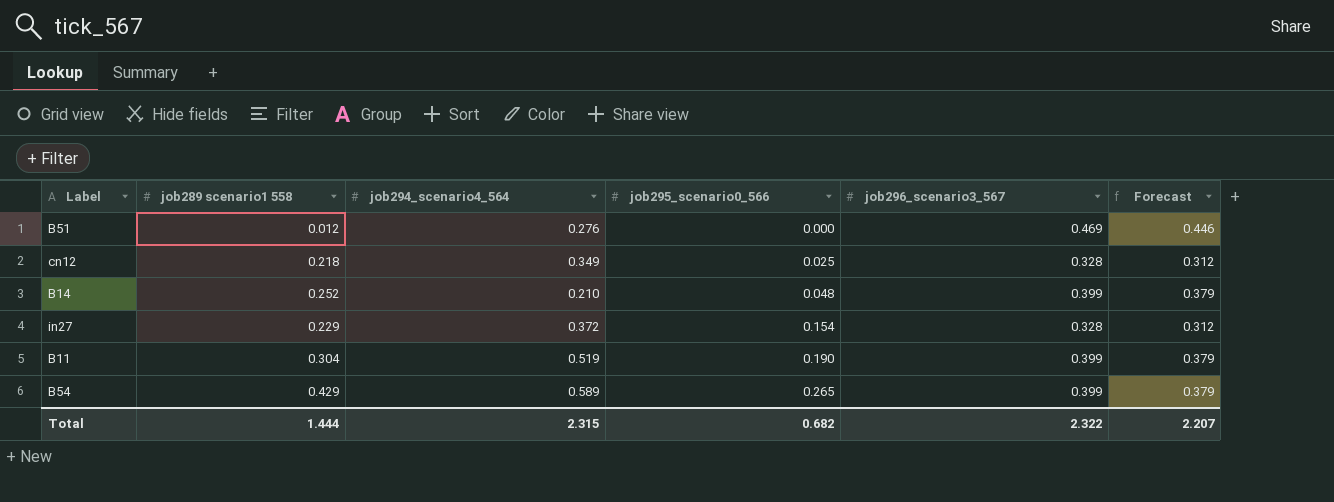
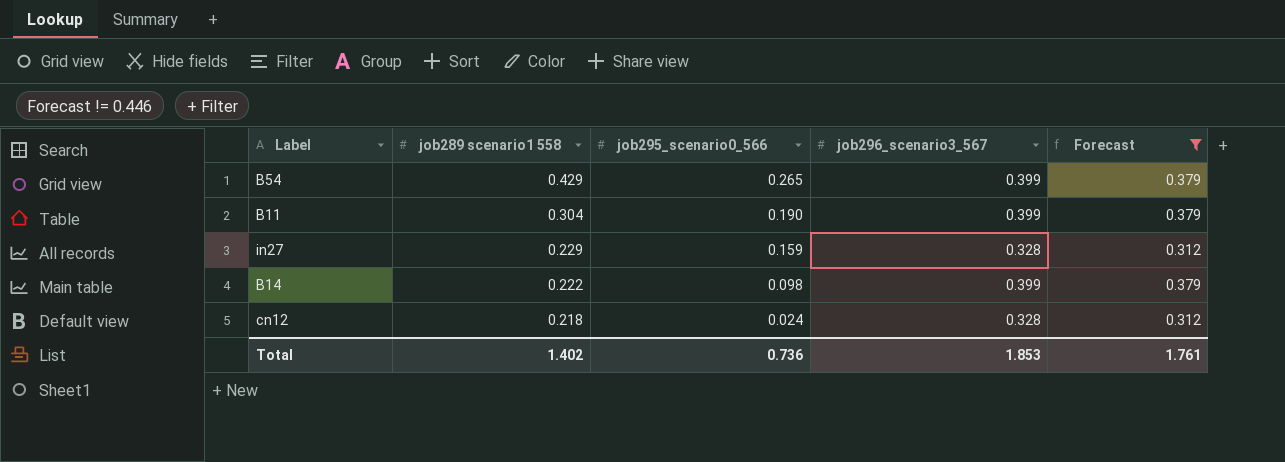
filter: none -> Forecast != 0.446
row order: job295_scenario0_566 ascending -> job289 scenario1 558 descending
column job294_scenario4_564 | position: 3 -> none
in27 | job295_scenario0_566: 0.154 -> 0.159
B14 | job289 scenario1 558: 0.252 -> 0.222
B14 | job295_scenario0_566: 0.048 -> 0.098
cn12 | job295_scenario0_566: 0.025 -> 0.024
Total | job289 scenario1 558: 1.444 -> 1.402
Total | job295_scenario0_566: 0.682 -> 0.736
Total | job296_scenario3_567: 2.322 -> 1.853
Total | Forecast: 2.207 -> 1.761

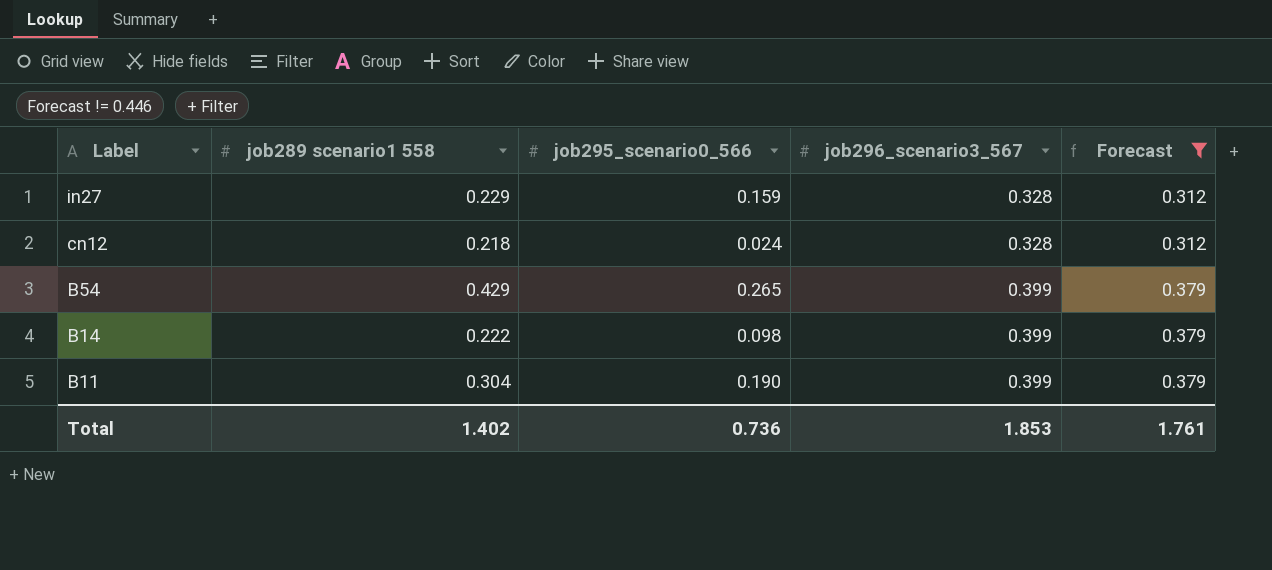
row order: job289 scenario1 558 descending -> Label descending

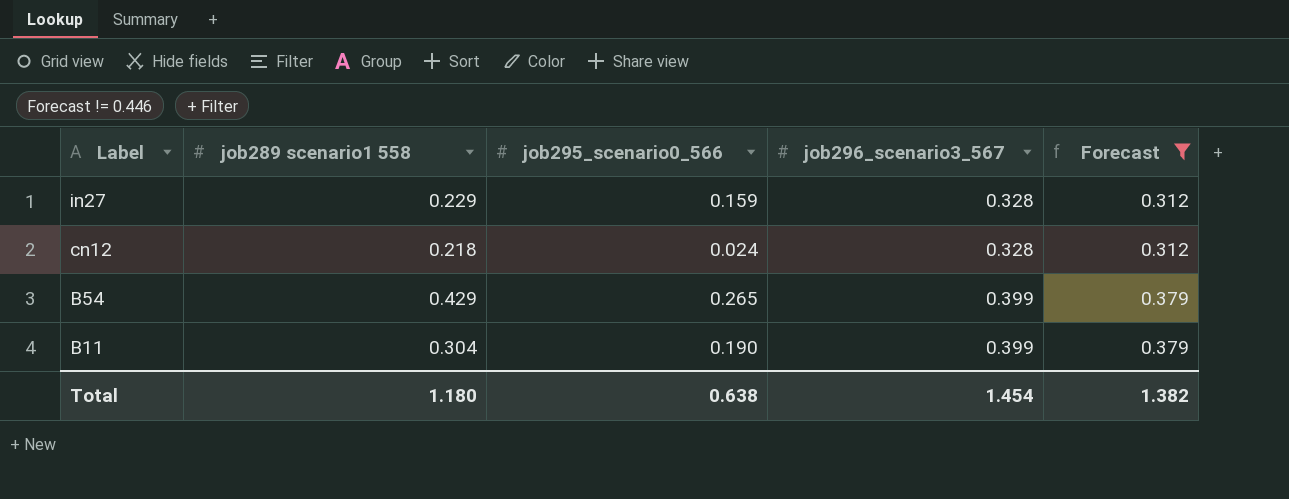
row B14: 0.222 | 0.098 | 0.399 | 0.379 -> none
Total | job289 scenario1 558: 1.402 -> 1.180
Total | job295_scenario0_566: 0.736 -> 0.638
Total | job296_scenario3_567: 1.853 -> 1.454
Total | Forecast: 1.761 -> 1.382

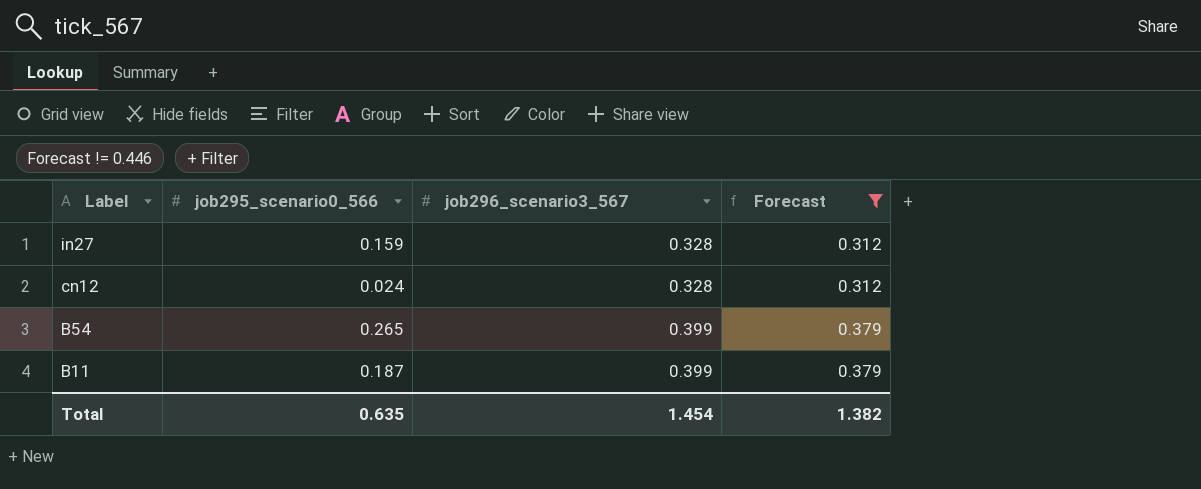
column job289 scenario1 558 | position: 2 -> none
B11 | job295_scenario0_566: 0.190 -> 0.187
Total | job295_scenario0_566: 0.638 -> 0.635

